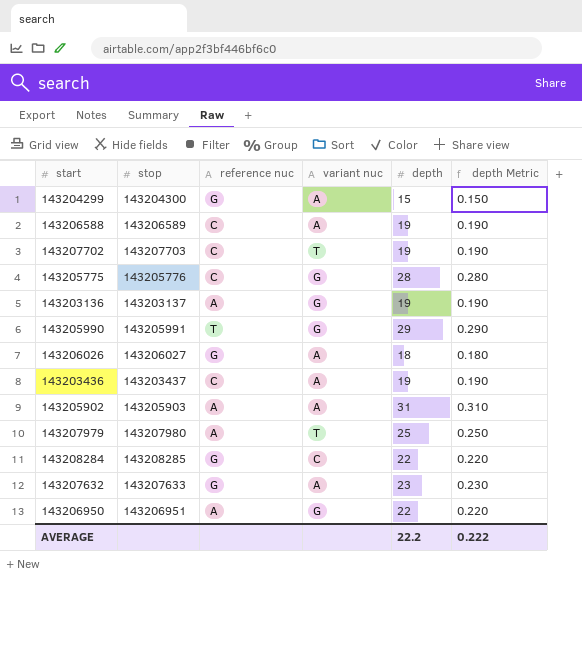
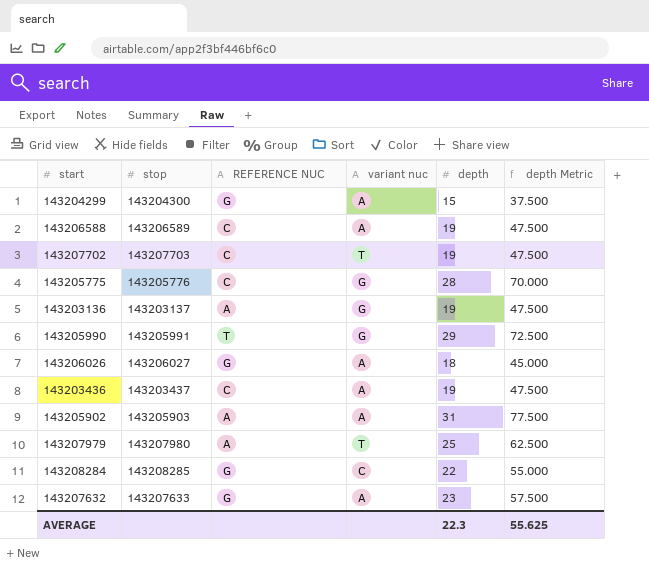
column name: reference nuc -> REFERENCE NUC
column depth Metric | formula: [depth] * 0.01 -> [depth] * 2.5
row 143206950: 143206951 | A | G | 22 | 0.220 -> none
AVERAGE | depth: 22.2 -> 22.3
AVERAGE | depth Metric: 0.222 -> 55.625

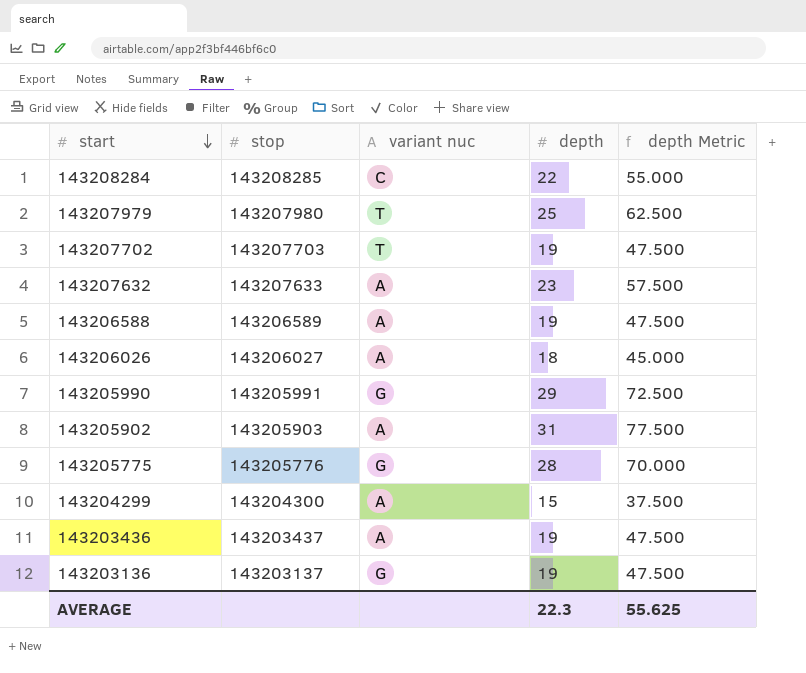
row order: none -> start descending
column REFERENCE NUC | position: 3 -> none

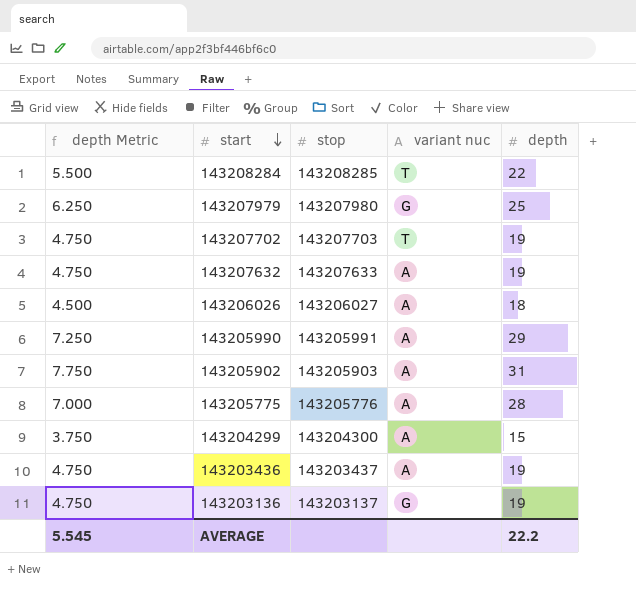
column depth Metric | formula: [depth] * 2.5 -> [depth] * 0.25
column depth Metric | position: 5 -> 1
row 143206588: 143206589 | A | 19 | 47.500 -> none
143208284 | variant nuc: C -> T
143207979 | variant nuc: T -> G
143207632 | depth: 23 -> 19
143205990 | variant nuc: G -> A
143205775 | variant nuc: G -> A
AVERAGE | depth Metric: 55.625 -> 5.545
AVERAGE | depth: 22.3 -> 22.2

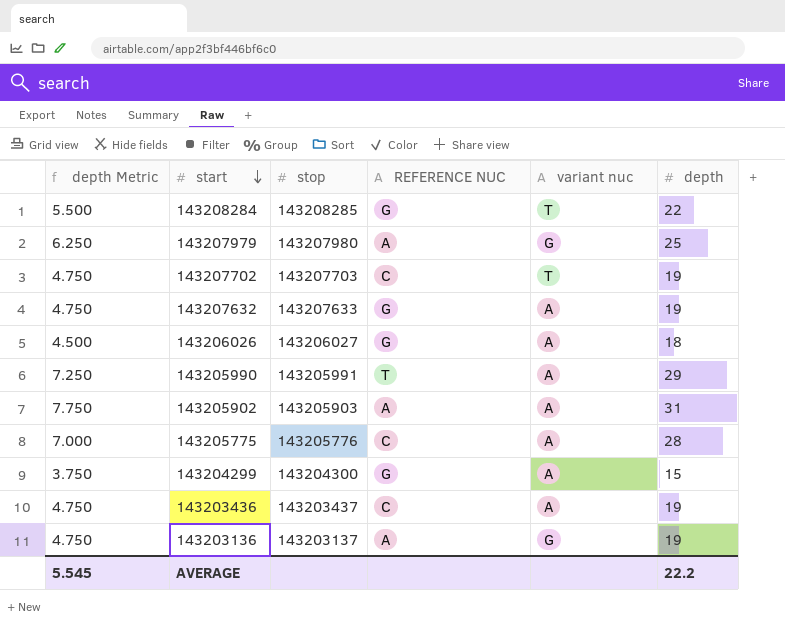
column REFERENCE NUC | position: none -> 4

